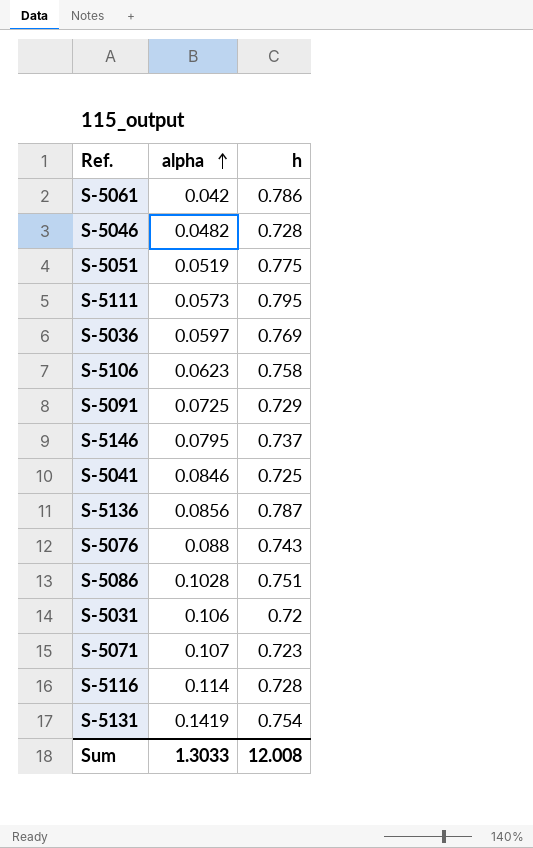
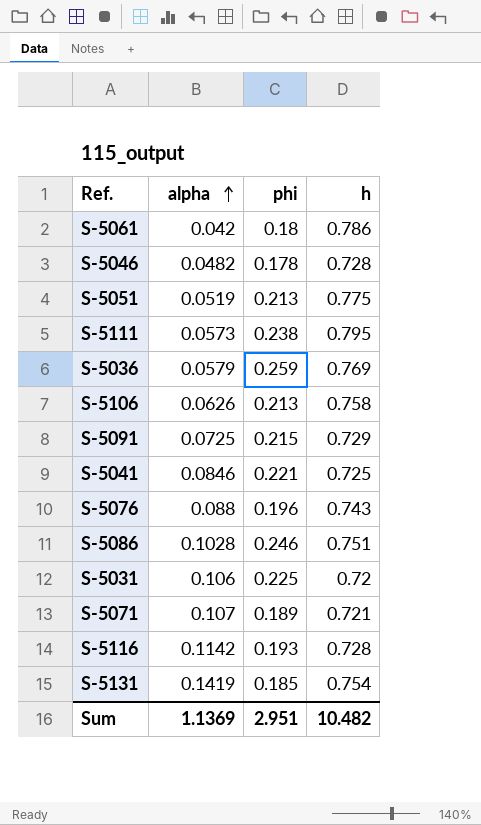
column phi | position: none -> 3
row S-5146: 0.0795 | 0.737 -> none
row S-5136: 0.0856 | 0.787 -> none
S-5036 | alpha: 0.0597 -> 0.0579
S-5106 | alpha: 0.0623 -> 0.0626
S-5071 | h: 0.723 -> 0.721
S-5116 | alpha: 0.114 -> 0.1142
Sum | alpha: 1.3033 -> 1.1369
Sum | h: 12.008 -> 10.482

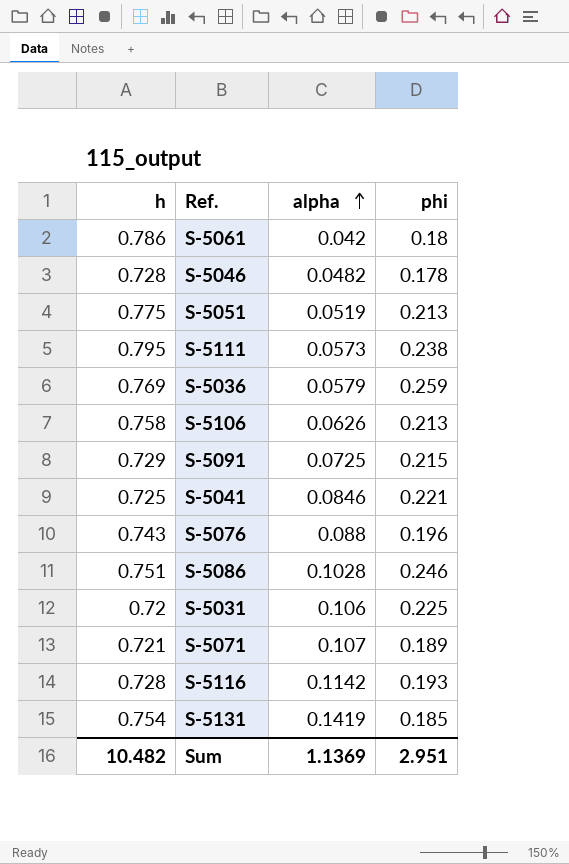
column h | position: 4 -> 1

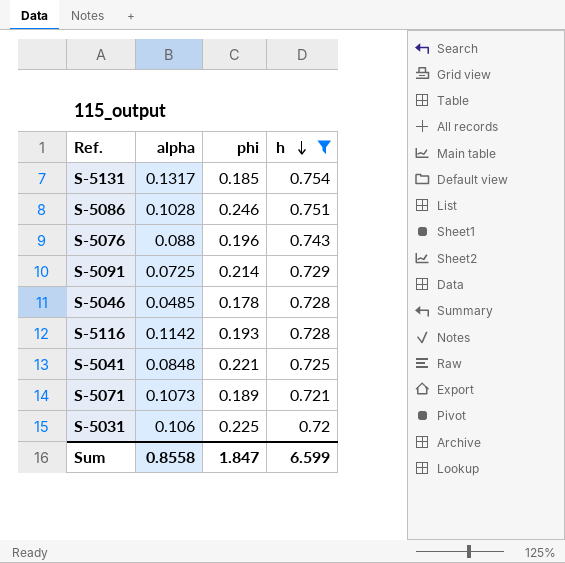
filter: none -> h <= 0.754
row order: alpha ascending -> h descending
column h | position: 1 -> 4
S-5131 | alpha: 0.1419 -> 0.1317
S-5091 | phi: 0.215 -> 0.214
S-5046 | alpha: 0.0482 -> 0.0485
S-5041 | alpha: 0.0846 -> 0.0848
S-5071 | alpha: 0.107 -> 0.1073
Sum | alpha: 1.1369 -> 0.8558
Sum | phi: 2.951 -> 1.847
Sum | h: 10.482 -> 6.599

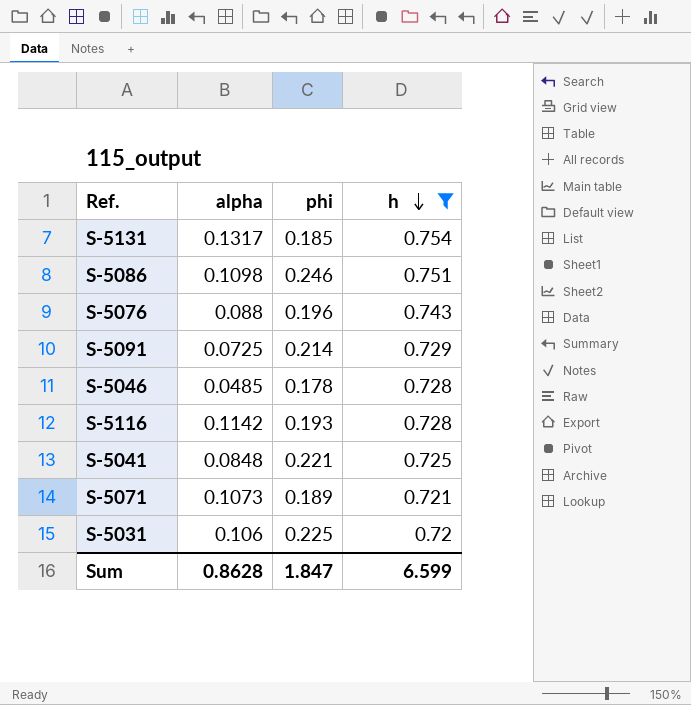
S-5086 | alpha: 0.1028 -> 0.1098
Sum | alpha: 0.8558 -> 0.8628

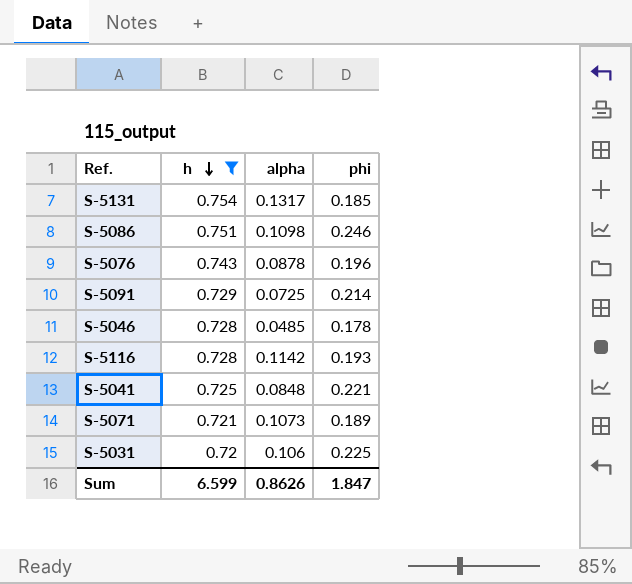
column h | position: 4 -> 2
S-5076 | alpha: 0.088 -> 0.0878
Sum | alpha: 0.8628 -> 0.8626

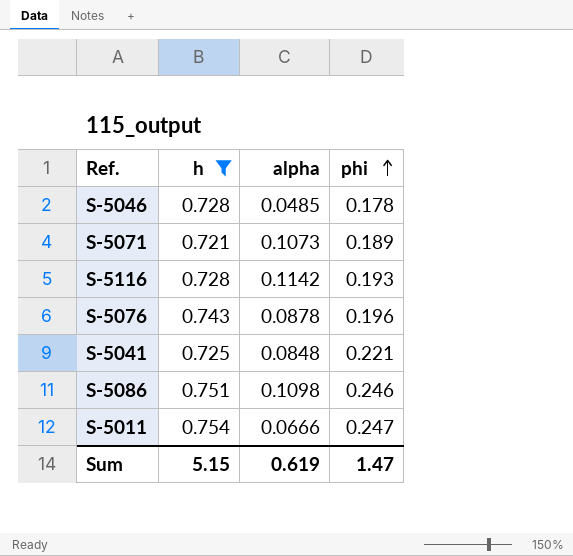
row order: h descending -> phi ascending
row S-5131: 0.754 | 0.1317 | 0.185 -> none
row S-5091: 0.729 | 0.0725 | 0.214 -> none
row S-5031: 0.72 | 0.106 | 0.225 -> none
row S-5011: none -> 0.754 | 0.0666 | 0.247
Sum | h: 6.599 -> 5.15
Sum | alpha: 0.8626 -> 0.619
Sum | phi: 1.847 -> 1.47

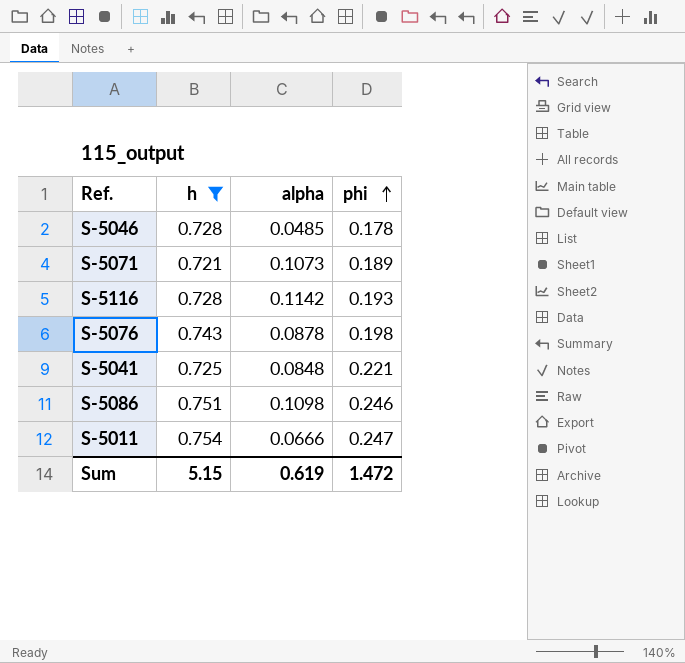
S-5076 | phi: 0.196 -> 0.198
Sum | phi: 1.47 -> 1.472

